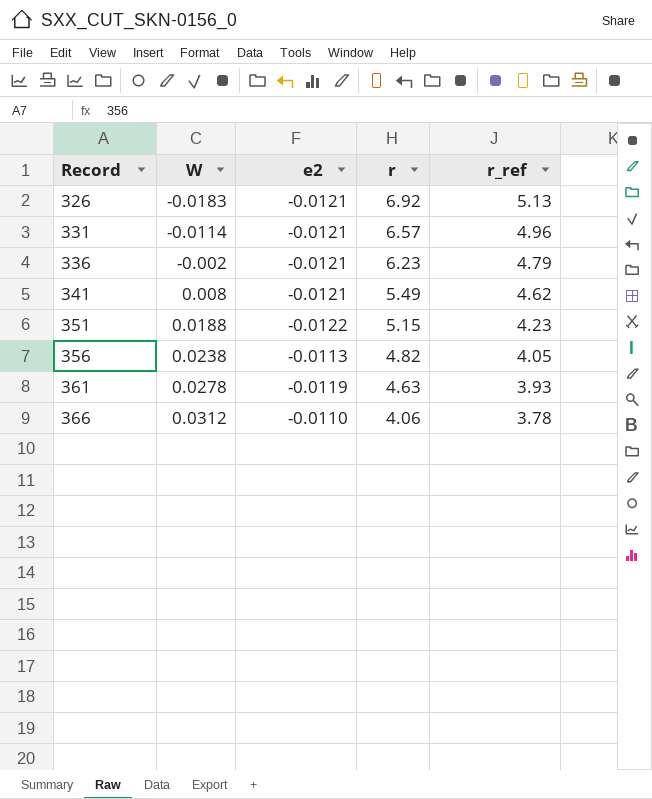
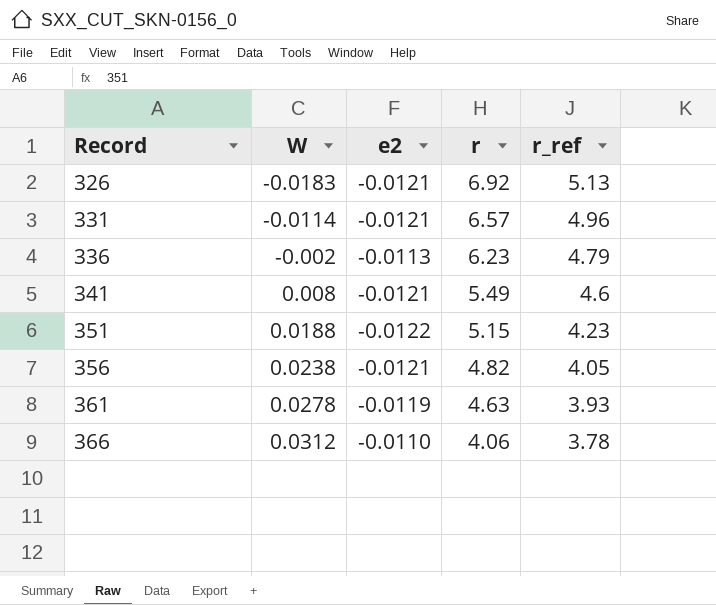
336 | e2: -0.0121 -> -0.0113
341 | r_ref: 4.62 -> 4.6
356 | e2: -0.0113 -> -0.0121

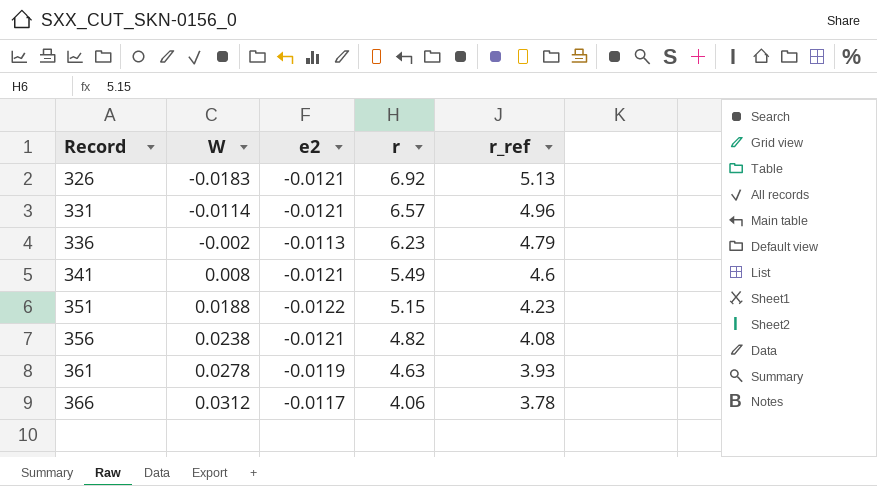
356 | r_ref: 4.05 -> 4.08
366 | e2: -0.0110 -> -0.0117

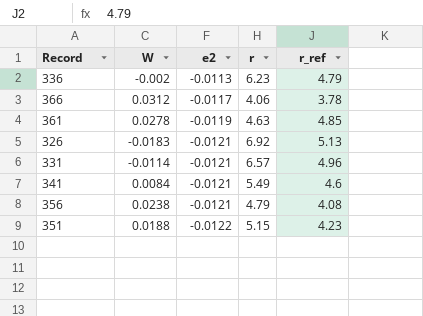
row order: Record ascending -> e2 descending
361 | r_ref: 3.93 -> 4.85
341 | W: 0.008 -> 0.0084
356 | r: 4.82 -> 4.79

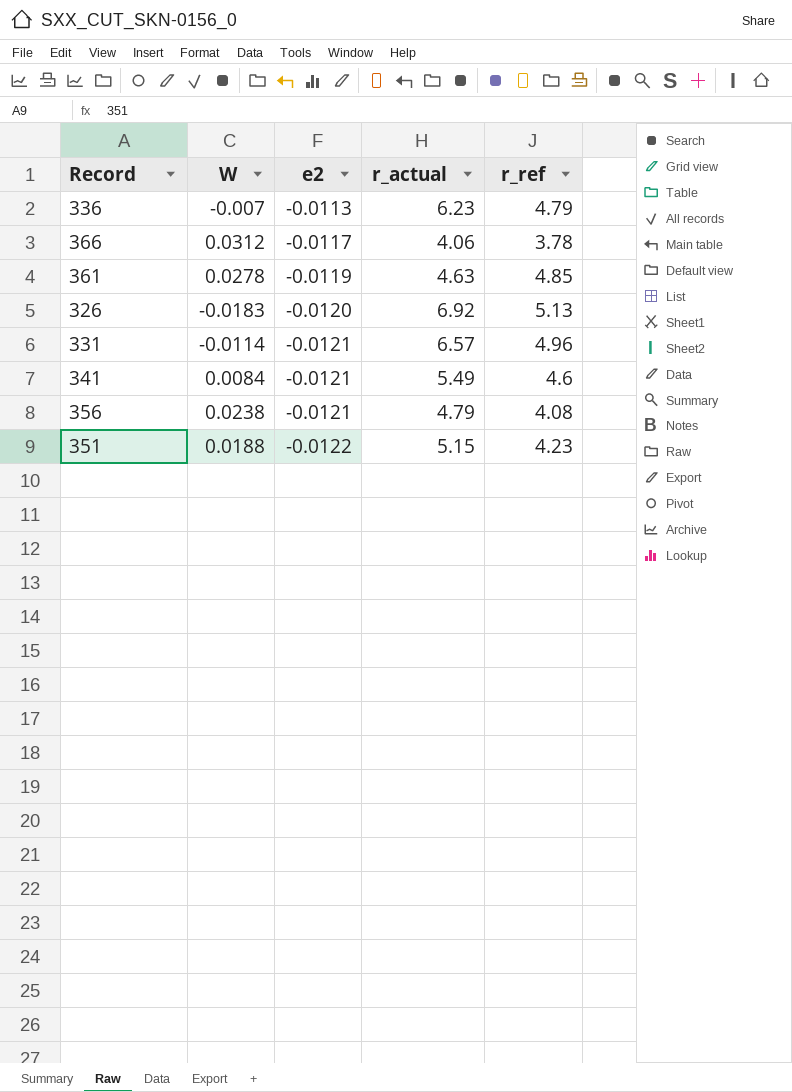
column name: r -> r_actual
336 | W: -0.002 -> -0.007
326 | e2: -0.0121 -> -0.0120

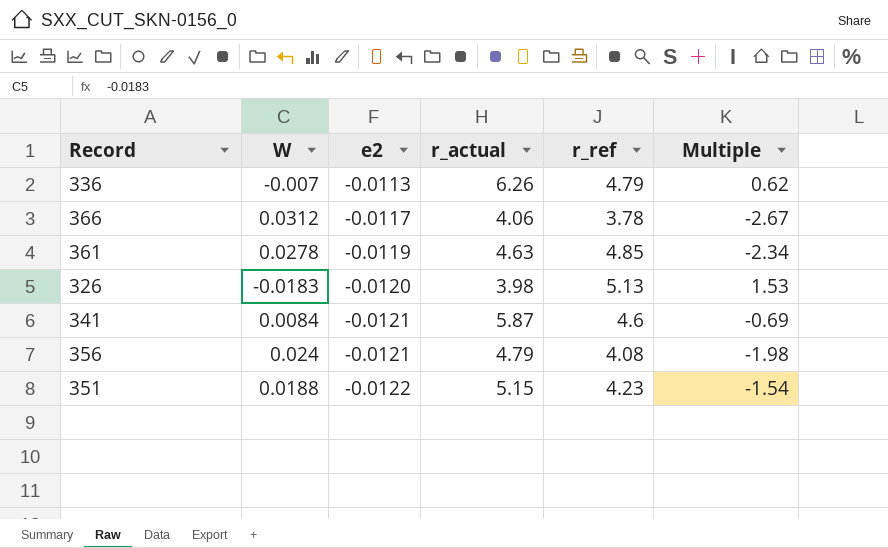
column Multiple | formula: none -> [W] / [e2]
row 331: -0.0114 | -0.0121 | 6.57 | 4.96 -> none
336 | r_actual: 6.23 -> 6.26
326 | r_actual: 6.92 -> 3.98
341 | r_actual: 5.49 -> 5.87
356 | W: 0.0238 -> 0.024

